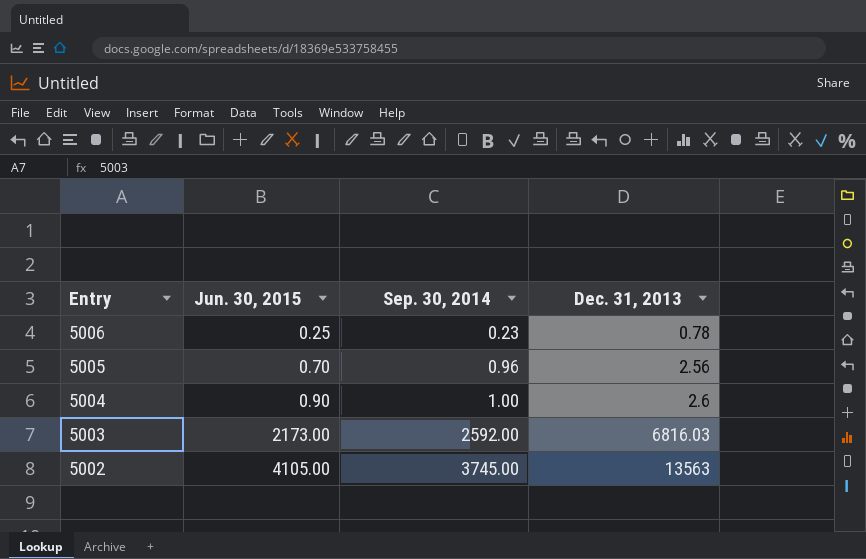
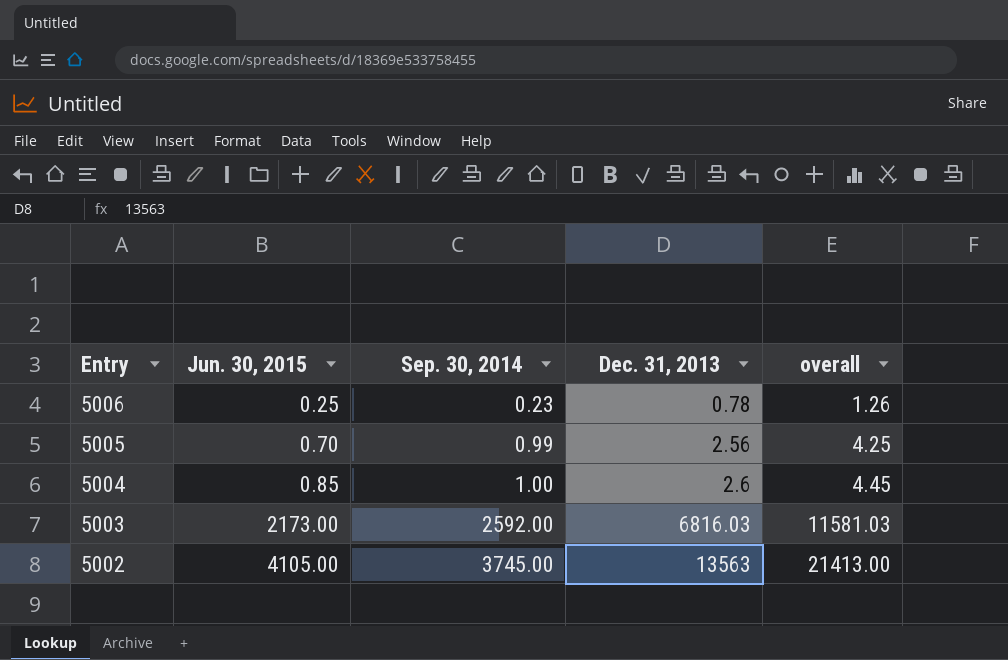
column overall | formula: none -> [Jun. 30, 2015] + [Sep. 30, 2014] + [Dec. 31, 2013]
5005 | Sep. 30, 2014: 0.96 -> 0.99
5004 | Jun. 30, 2015: 0.90 -> 0.85

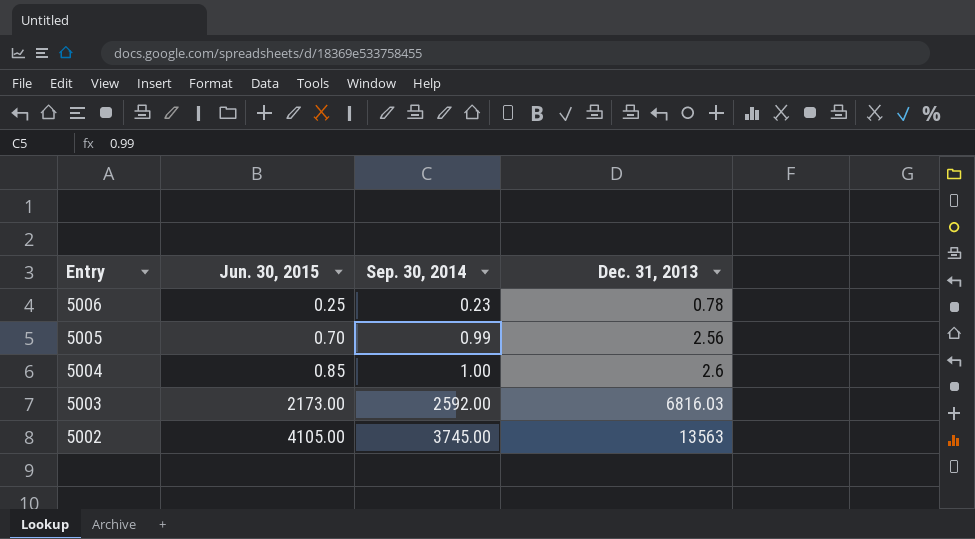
column overall | formula: [Jun. 30, 2015] + [Sep. 30, 2014] + [Dec. 31, 2013] -> none

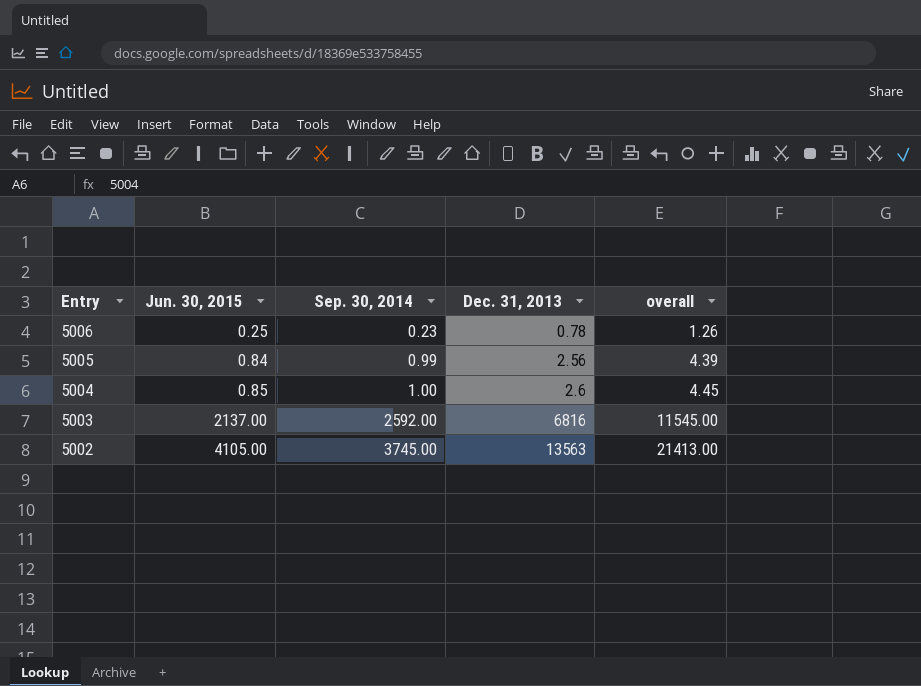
column overall | formula: none -> [Jun. 30, 2015] + [Sep. 30, 2014] + [Dec. 31, 2013]
5005 | Jun. 30, 2015: 0.70 -> 0.84
5003 | Jun. 30, 2015: 2173.00 -> 2137.00
5003 | Dec. 31, 2013: 6816.03 -> 6816

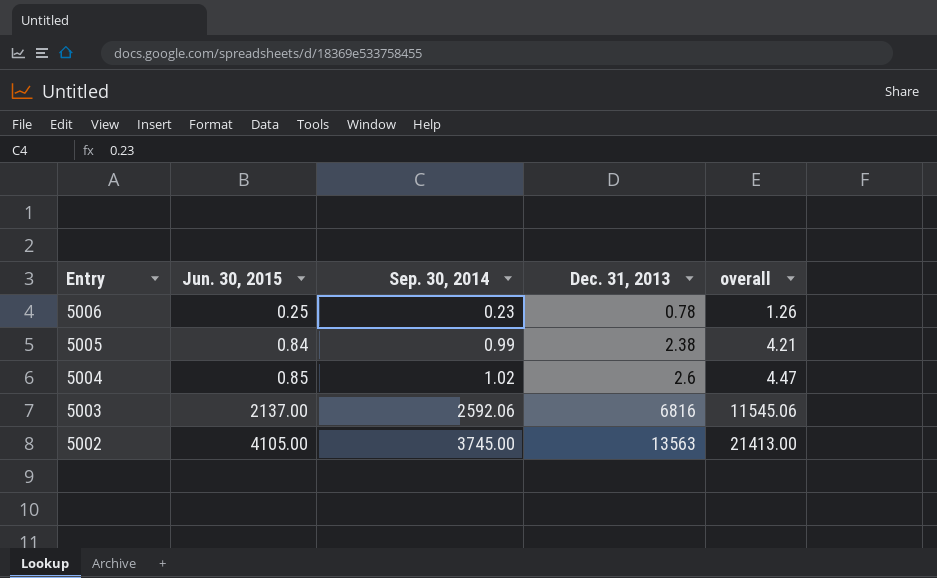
5005 | Dec. 31, 2013: 2.56 -> 2.38
5005 | overall: 4.39 -> 4.21
5004 | Sep. 30, 2014: 1.00 -> 1.02
5004 | overall: 4.45 -> 4.47
5003 | Sep. 30, 2014: 2592.00 -> 2592.06
5003 | overall: 11545.00 -> 11545.06

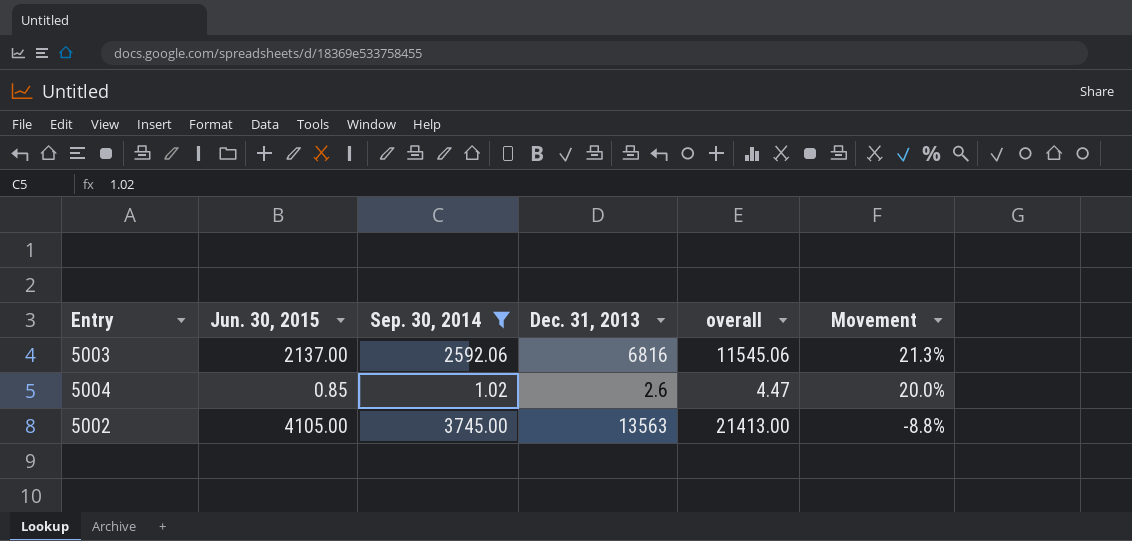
filter: none -> Sep. 30, 2014 >= 1.02
row order: Entry descending -> Movement descending
column Movement | formula: none -> ([Sep. 30, 2014] - [Jun. 30, 2015]) / [Jun. 30, 2015]

